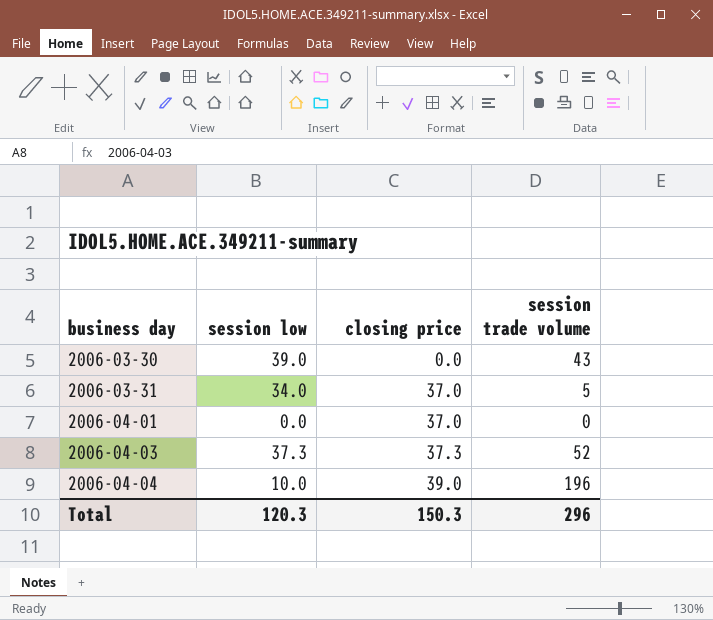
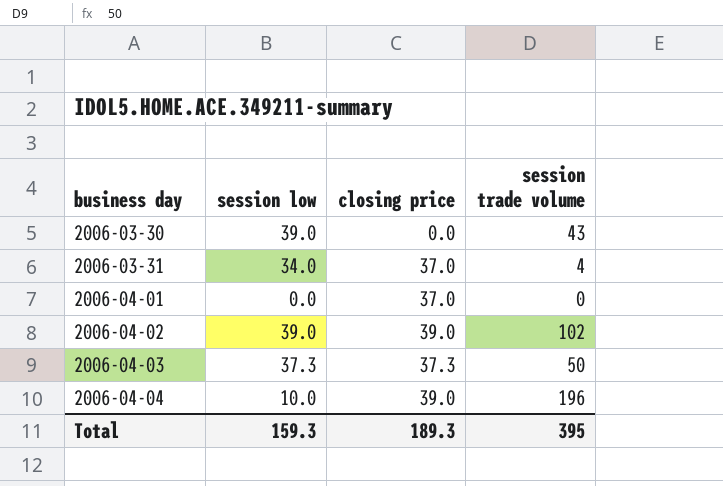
2006-03-31 | session trade volume: 5 -> 4
row 2006-04-02: none -> 39.0 | 39.0 | 102
2006-04-03 | session trade volume: 52 -> 50
Total | session low: 120.3 -> 159.3
Total | closing price: 150.3 -> 189.3
Total | session trade volume: 296 -> 395

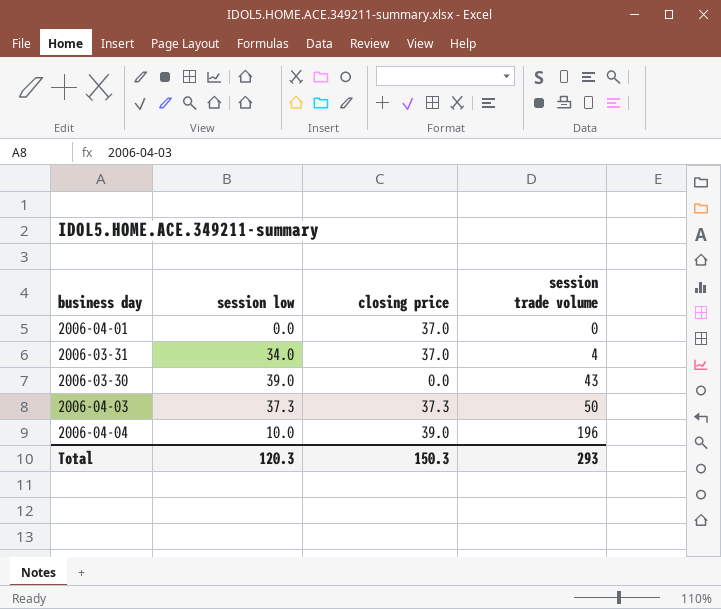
row order: business day ascending -> session trade volume ascending
row 2006-04-02: 39.0 | 39.0 | 102 -> none
Total | session low: 159.3 -> 120.3
Total | closing price: 189.3 -> 150.3
Total | session trade volume: 395 -> 293

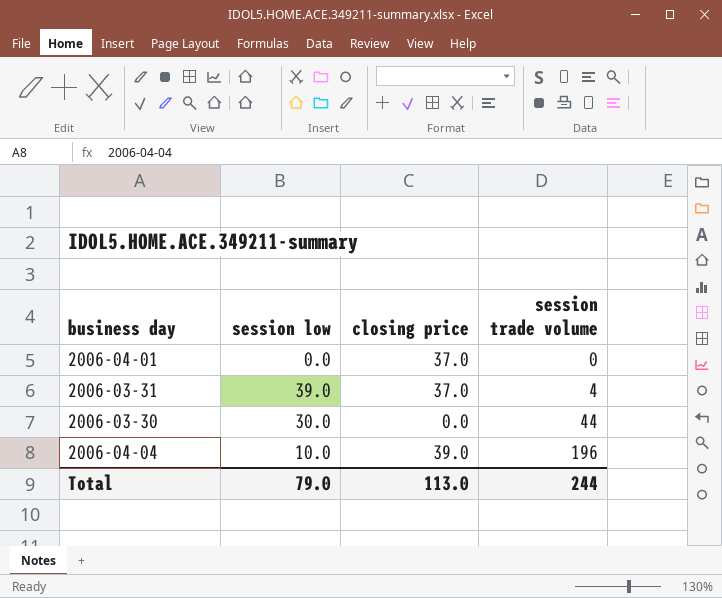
row 2006-04-03: 37.3 | 37.3 | 50 -> none
2006-03-31 | session low: 34.0 -> 39.0
2006-03-30 | session low: 39.0 -> 30.0
2006-03-30 | session trade volume: 43 -> 44
Total | session low: 120.3 -> 79.0
Total | closing price: 150.3 -> 113.0
Total | session trade volume: 293 -> 244

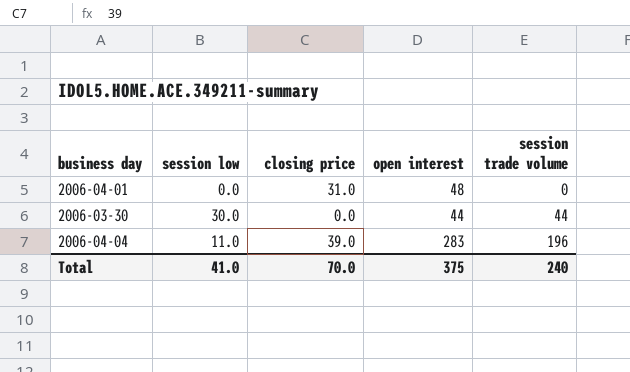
column open interest | position: none -> 4
row 2006-03-31: 39.0 | 37.0 | 4 -> none
2006-04-01 | closing price: 37.0 -> 31.0
2006-04-04 | session low: 10.0 -> 11.0
Total | session low: 79.0 -> 41.0
Total | closing price: 113.0 -> 70.0
Total | session trade volume: 244 -> 240

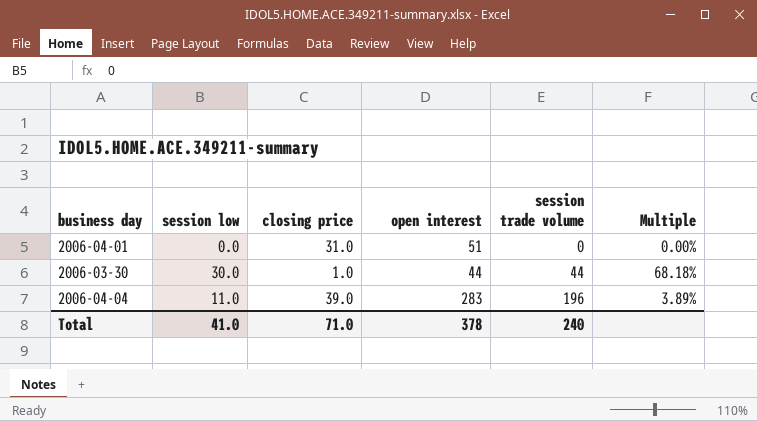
column Multiple | formula: none -> [session low] / [open interest]
2006-04-01 | open interest: 48 -> 51
2006-03-30 | closing price: 0.0 -> 1.0
Total | closing price: 70.0 -> 71.0
Total | open interest: 375 -> 378

